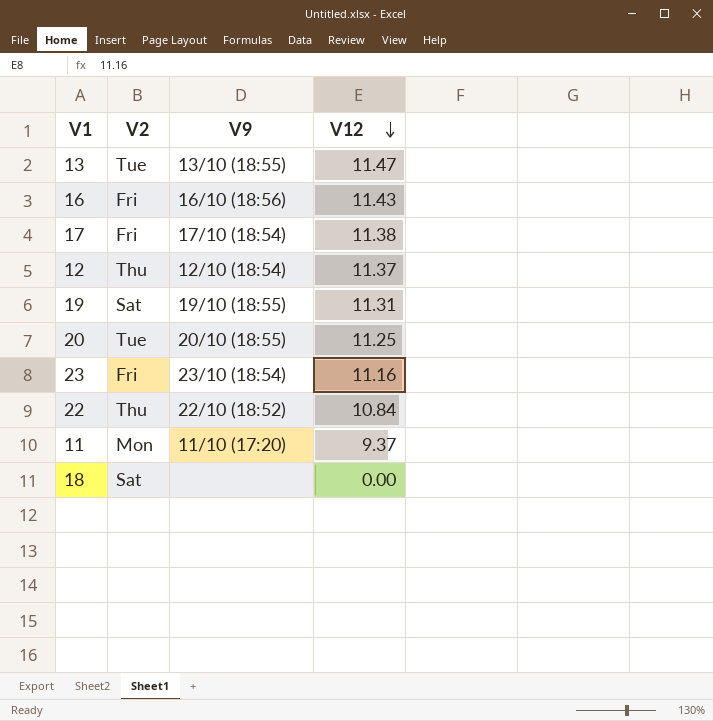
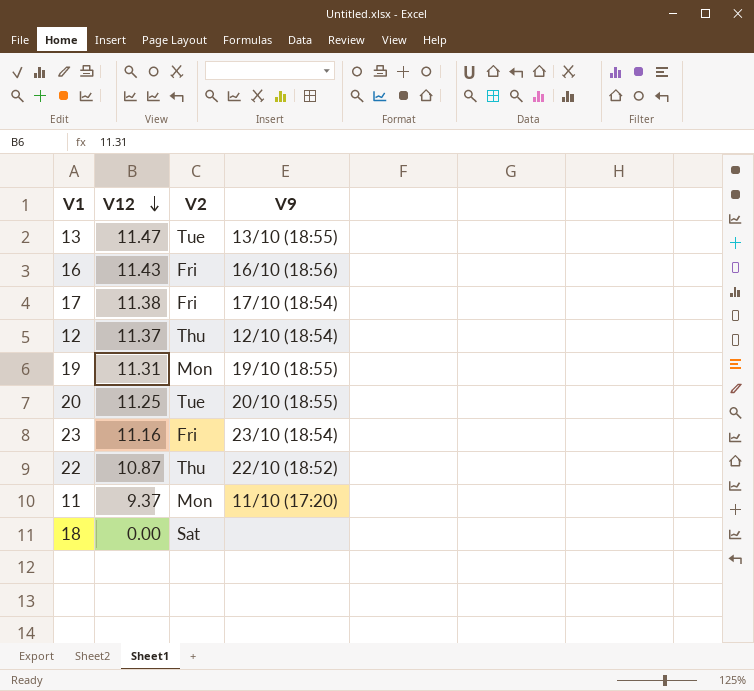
column V12 | position: 4 -> 2
19 | V2: Sat -> Mon
22 | V12: 10.84 -> 10.87

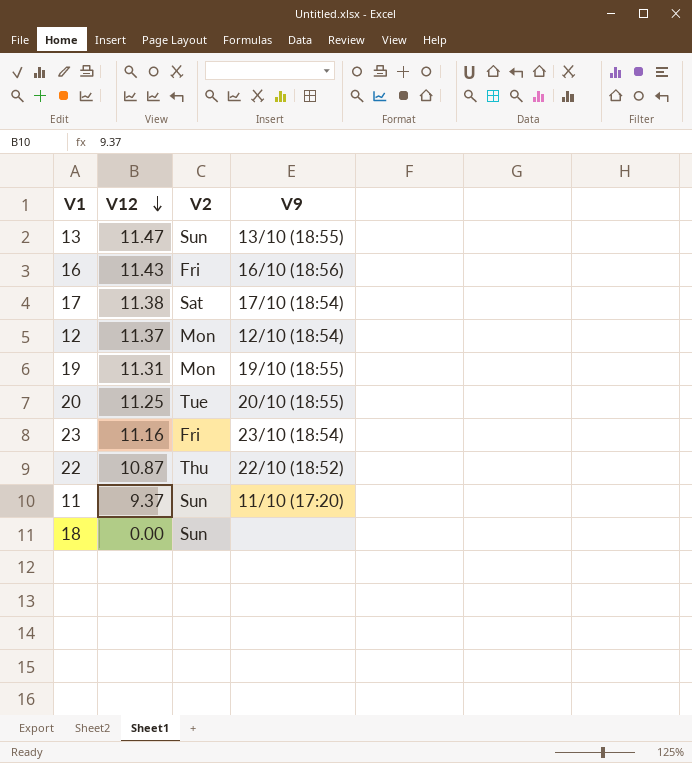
13 | V2: Tue -> Sun
17 | V2: Fri -> Sat
12 | V2: Thu -> Mon
11 | V2: Mon -> Sun
18 | V2: Sat -> Sun

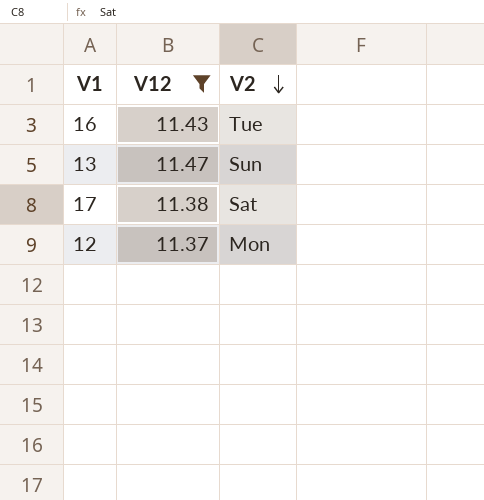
filter: none -> V12 >= 11.37
row order: V12 descending -> V2 descending
column V9 | position: 4 -> none
16 | V2: Fri -> Tue

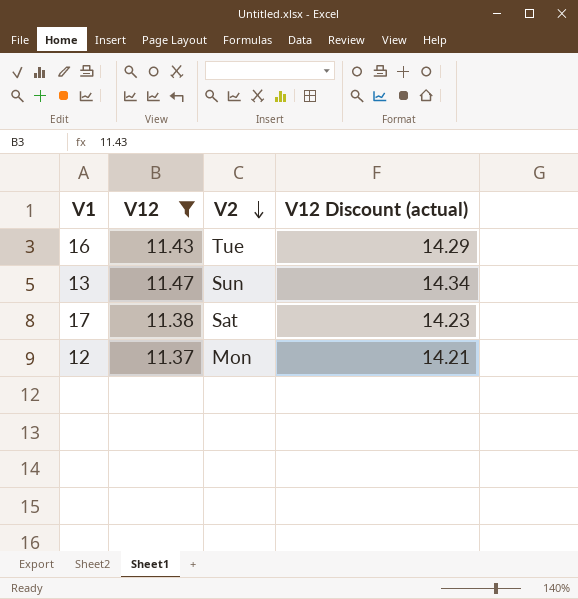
column V12 Discount (actual) | formula: none -> [V12] * 1.25

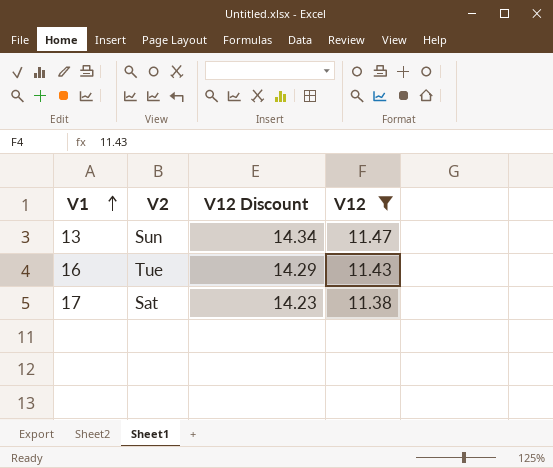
row order: V2 descending -> V1 ascending
column name: V12 Discount (actual) -> V12 Discount
column V12 | position: 2 -> 4
row 12: 11.37 | Mon | 14.21 -> none

